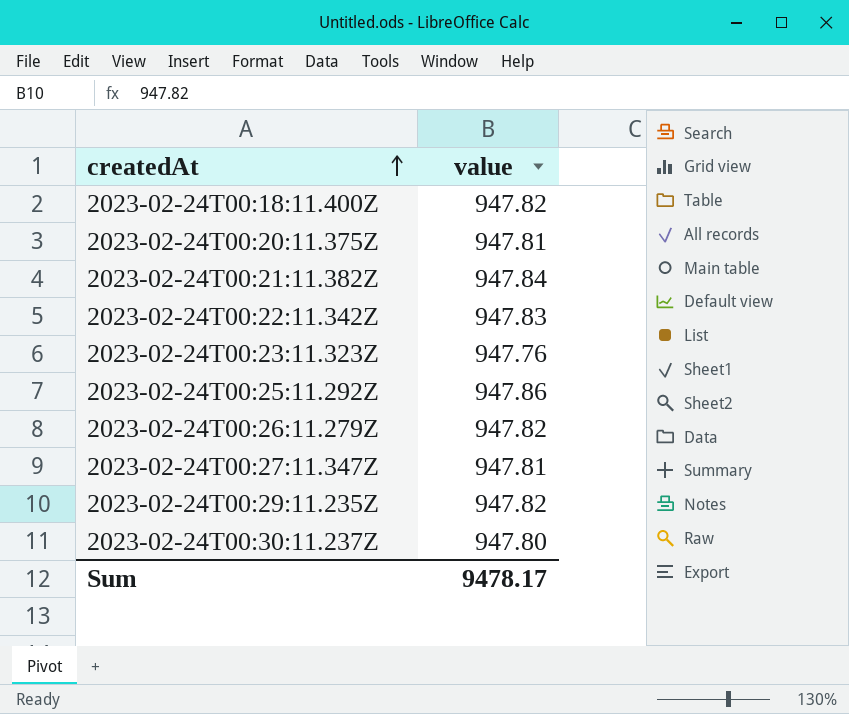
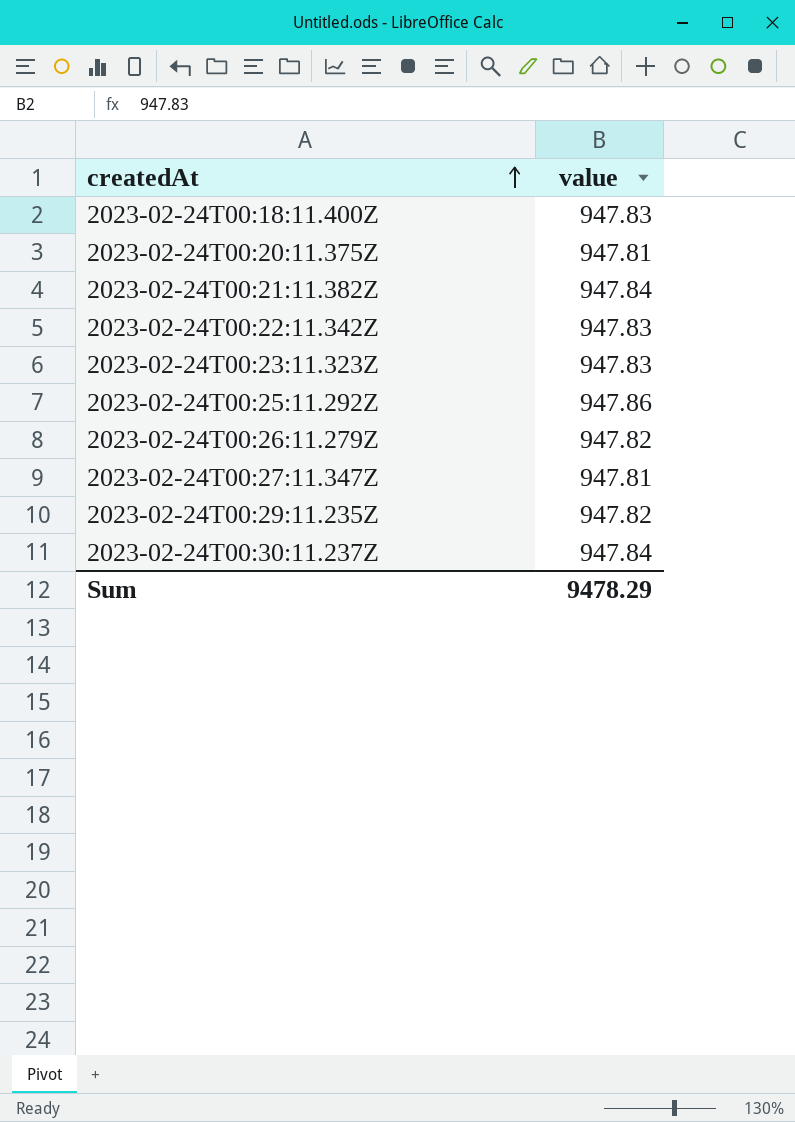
2023-02-24T00:18:11.400Z | value: 947.82 -> 947.83
2023-02-24T00:23:11.323Z | value: 947.76 -> 947.83
2023-02-24T00:30:11.237Z | value: 947.80 -> 947.84
Sum | value: 9478.17 -> 9478.29

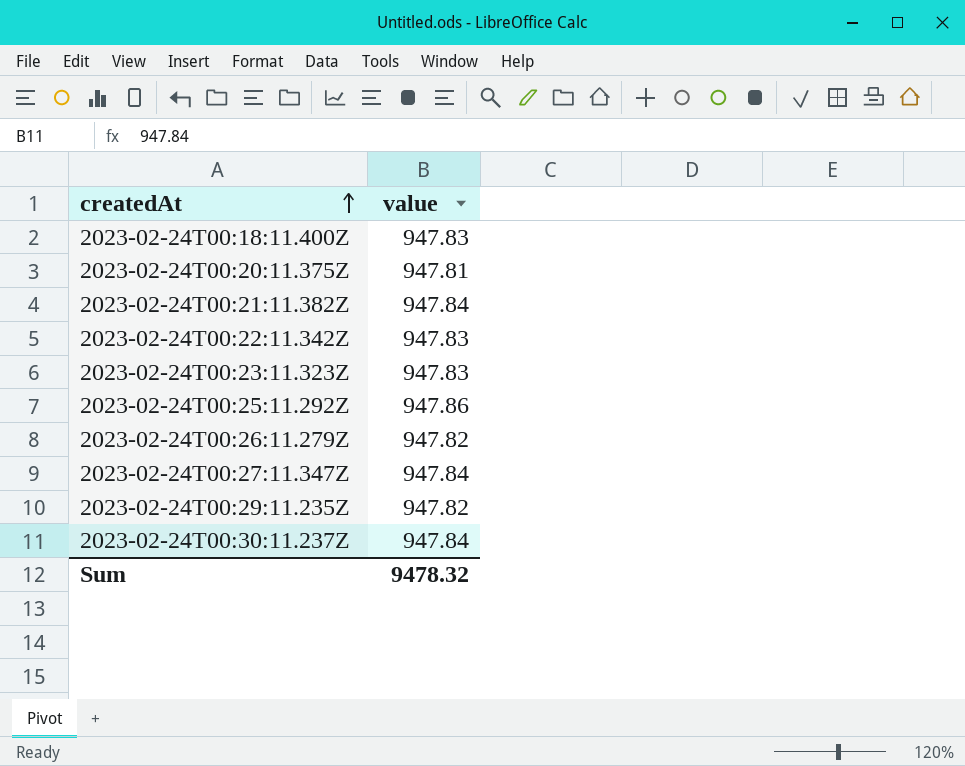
2023-02-24T00:27:11.347Z | value: 947.81 -> 947.84
Sum | value: 9478.29 -> 9478.32

